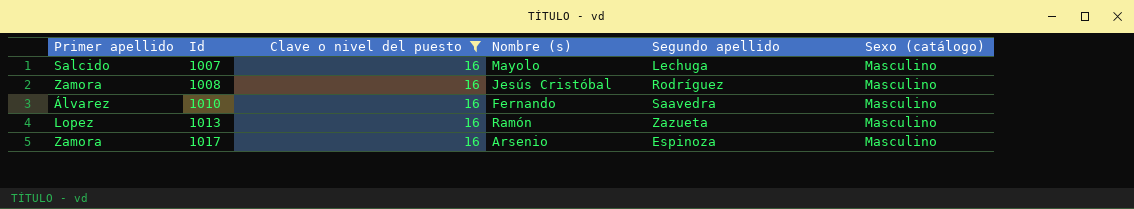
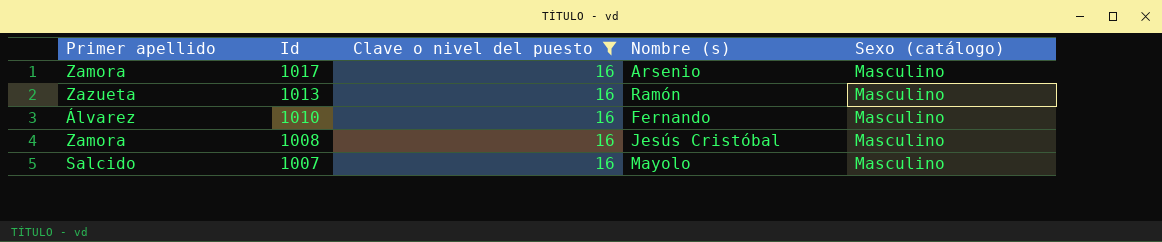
row order: Id ascending -> Id descending
column Segundo apellido | position: 5 -> none
1013 | Primer apellido: Lopez -> Zazueta

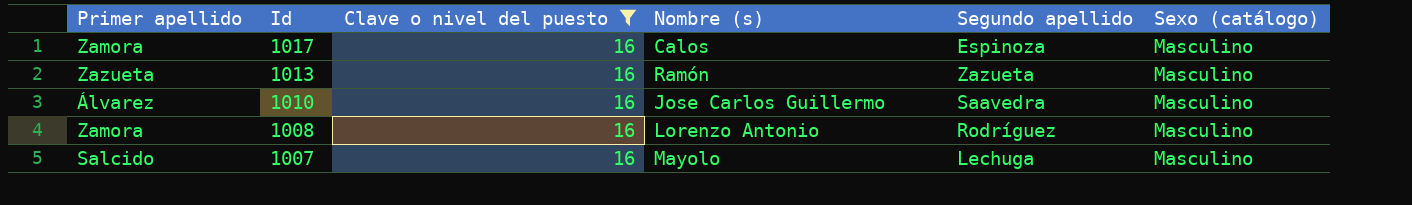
column Segundo apellido | position: none -> 5
1017 | Nombre (s): Arsenio -> Calos
1010 | Nombre (s): Fernando -> Jose Carlos Guillermo
1008 | Nombre (s): Jesús Cristóbal -> Lorenzo Antonio

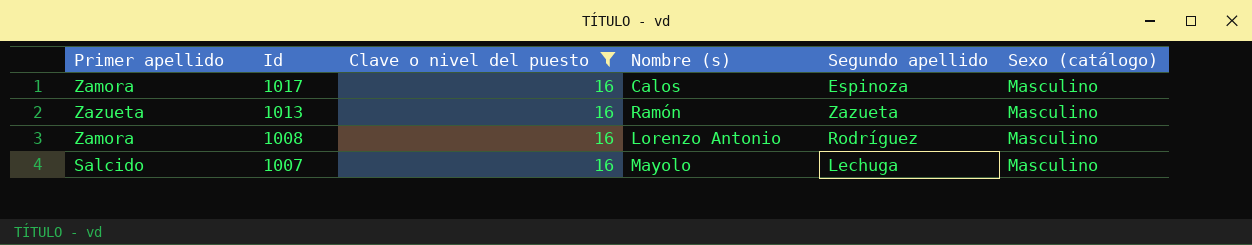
row 1010: Álvarez | 16 | Jose Carlos Guillermo | Saavedra | Masculino -> none

